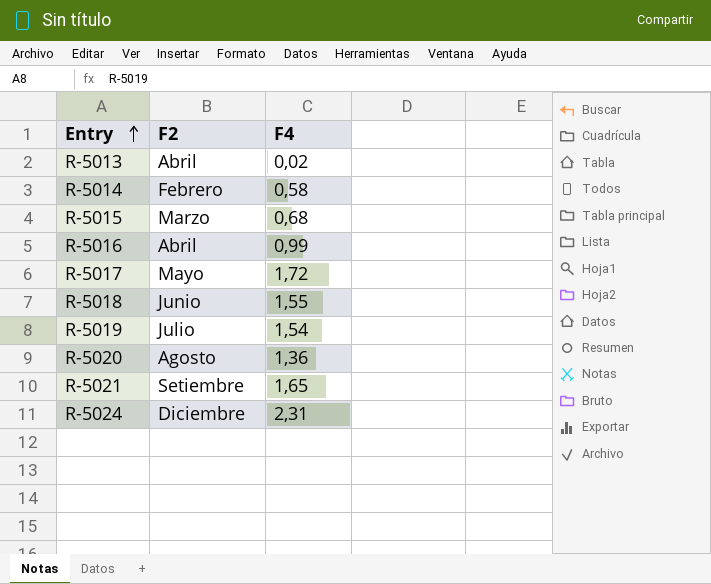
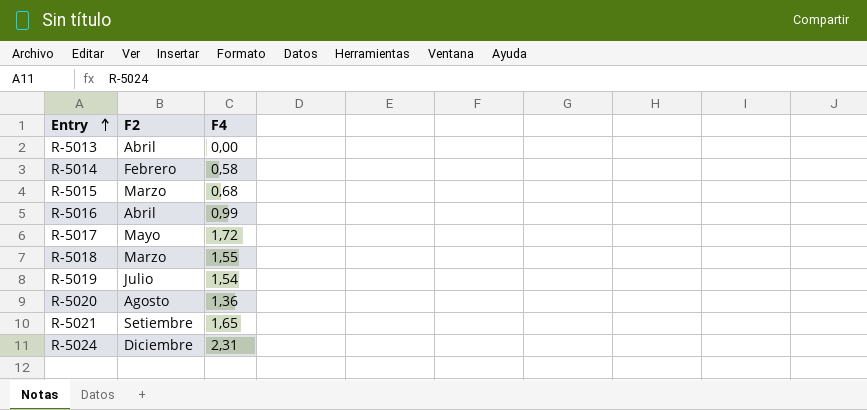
R-5013 | F4: 0,02 -> 0,00
R-5018 | F2: Junio -> Marzo

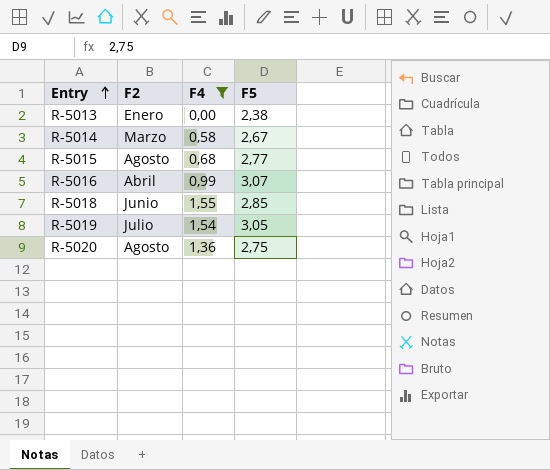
filter: none -> F4 <= 1,55
column F5 | position: none -> 4
R-5013 | F2: Abril -> Enero
R-5014 | F2: Febrero -> Marzo
R-5015 | F2: Marzo -> Agosto
R-5018 | F2: Marzo -> Junio

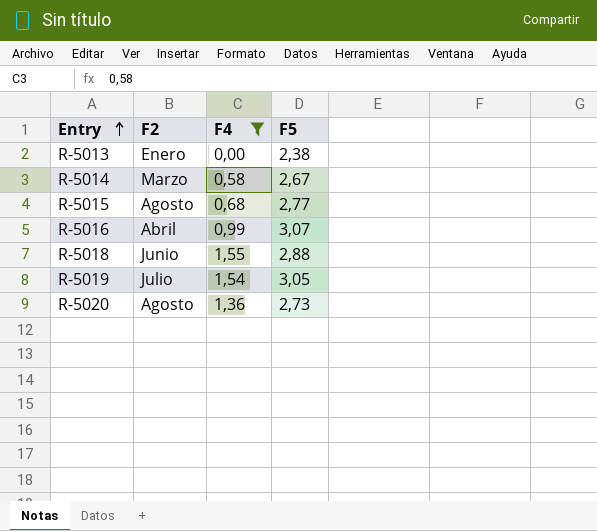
R-5018 | F5: 2,85 -> 2,88
R-5020 | F5: 2,75 -> 2,73

